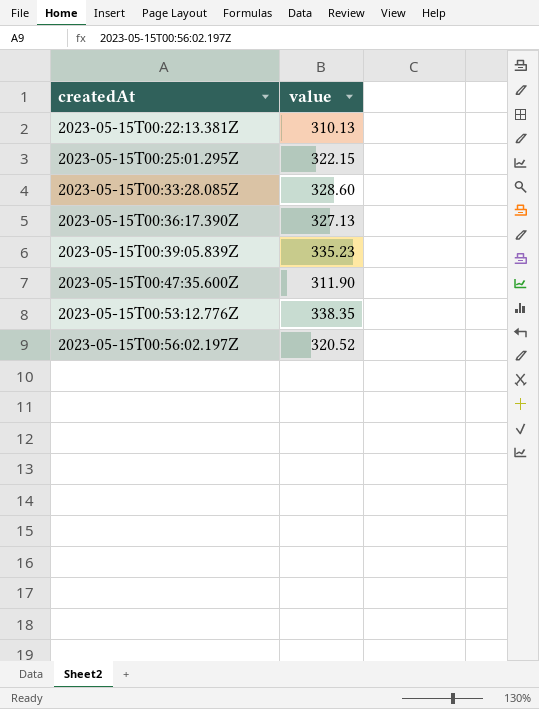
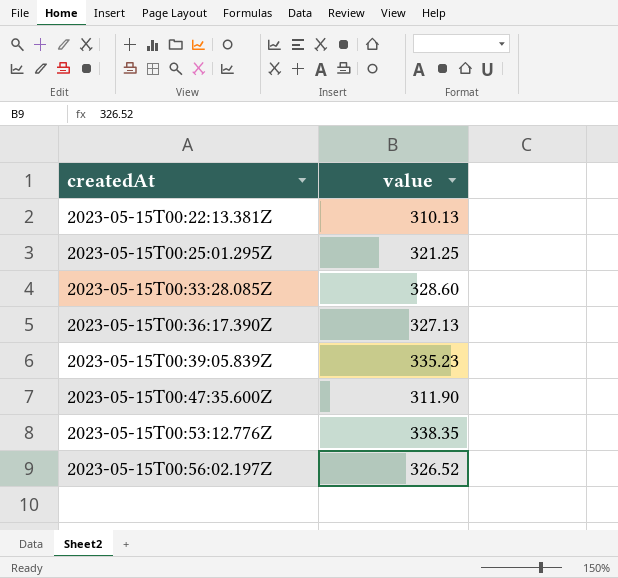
2023-05-15T00:25:01.295Z | value: 322.15 -> 321.25
2023-05-15T00:56:02.197Z | value: 320.52 -> 326.52

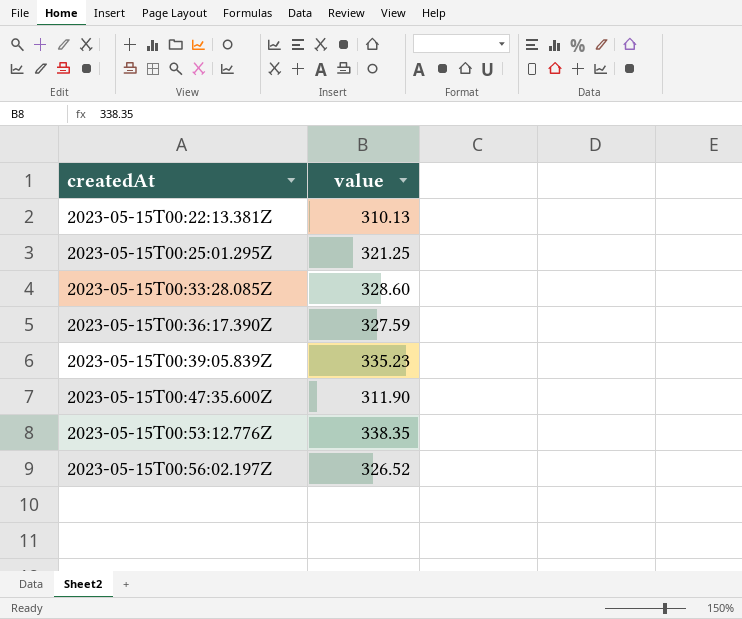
2023-05-15T00:36:17.390Z | value: 327.13 -> 327.59

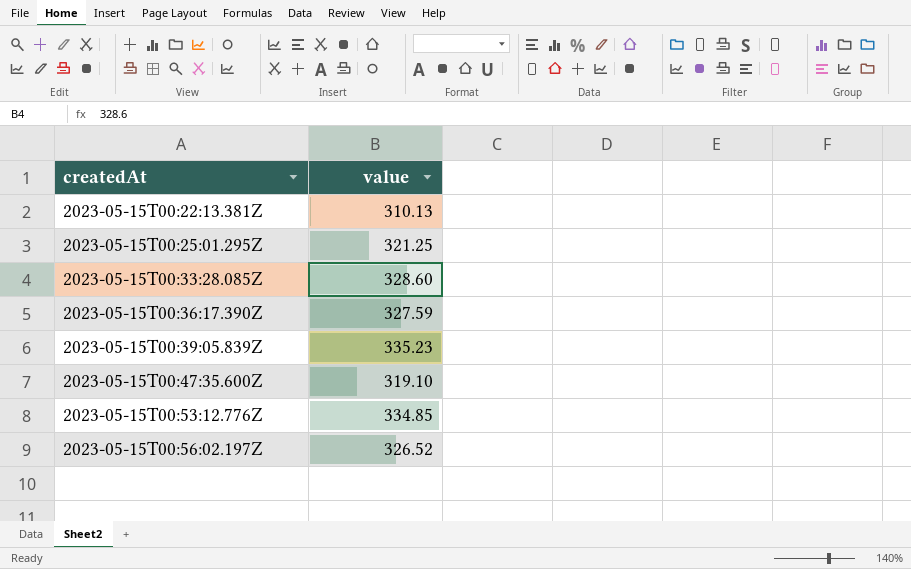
2023-05-15T00:47:35.600Z | value: 311.90 -> 319.10
2023-05-15T00:53:12.776Z | value: 338.35 -> 334.85

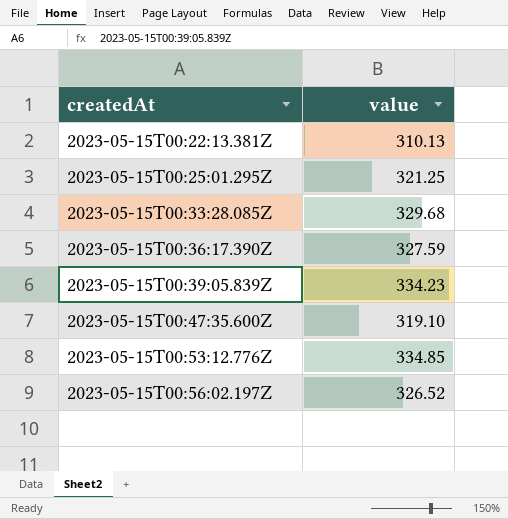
2023-05-15T00:33:28.085Z | value: 328.60 -> 329.68
2023-05-15T00:39:05.839Z | value: 335.23 -> 334.23

